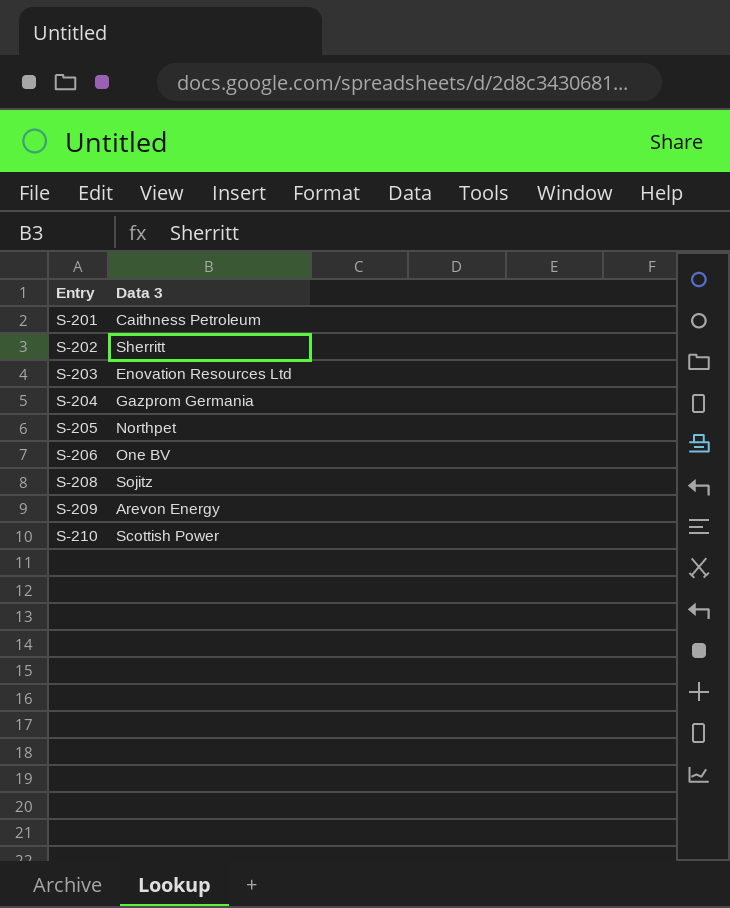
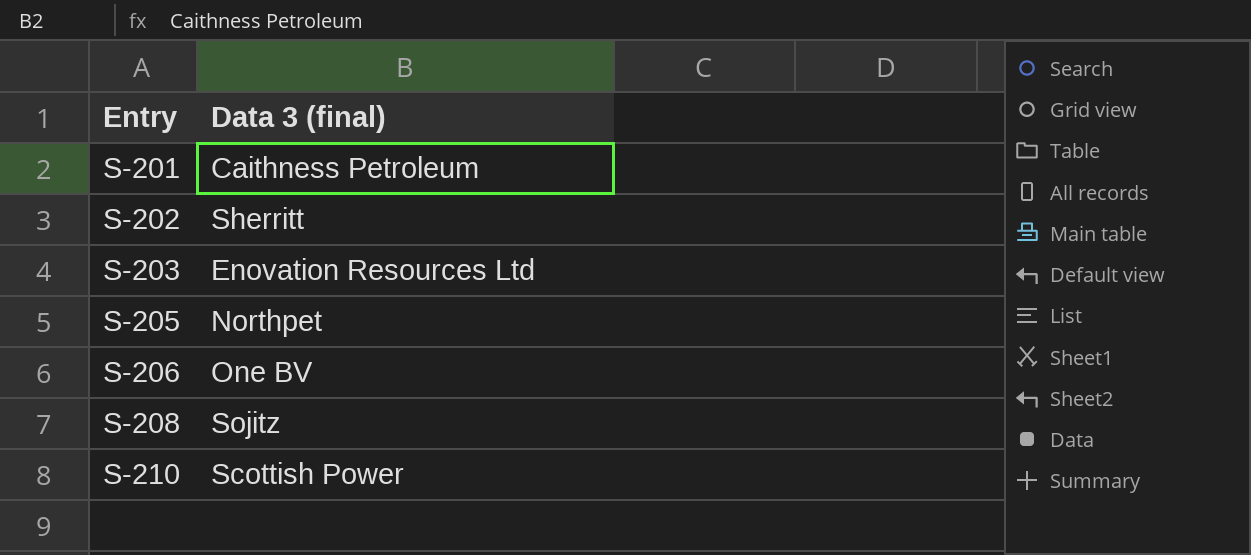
column name: Data 3 -> Data 3 (final)
row S-204: Gazprom Germania -> none
row S-209: Arevon Energy -> none

